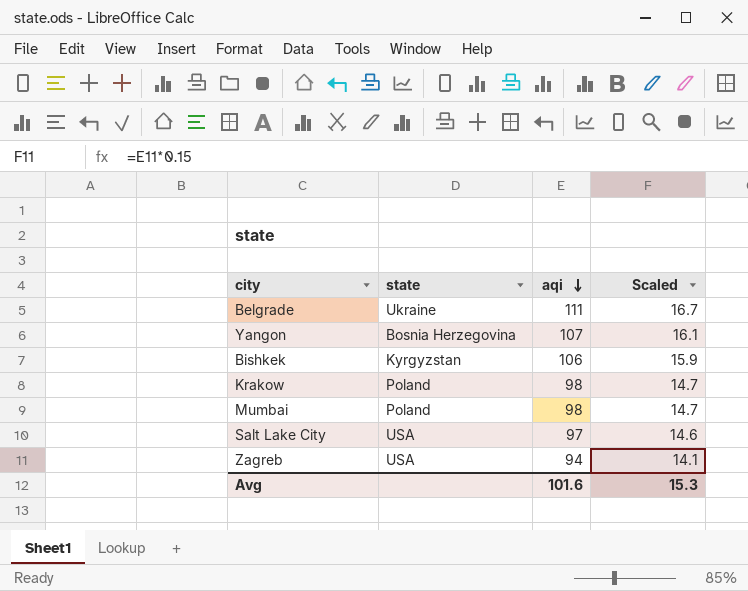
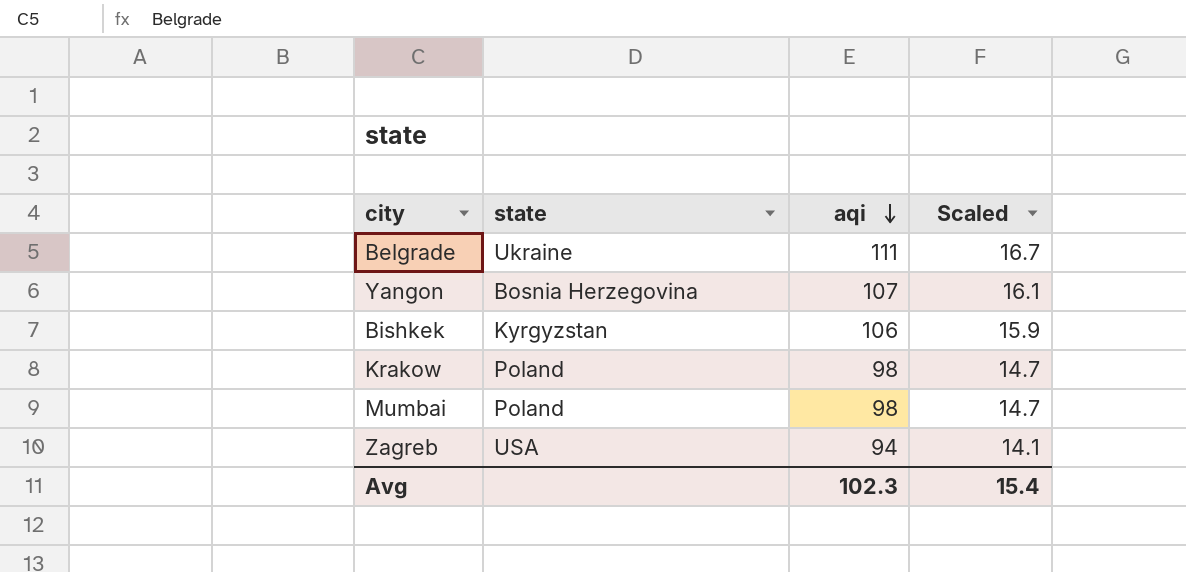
row Salt Lake City: USA | 97 | 14.6 -> none
Avg | aqi: 101.6 -> 102.3
Avg | Scaled: 15.3 -> 15.4

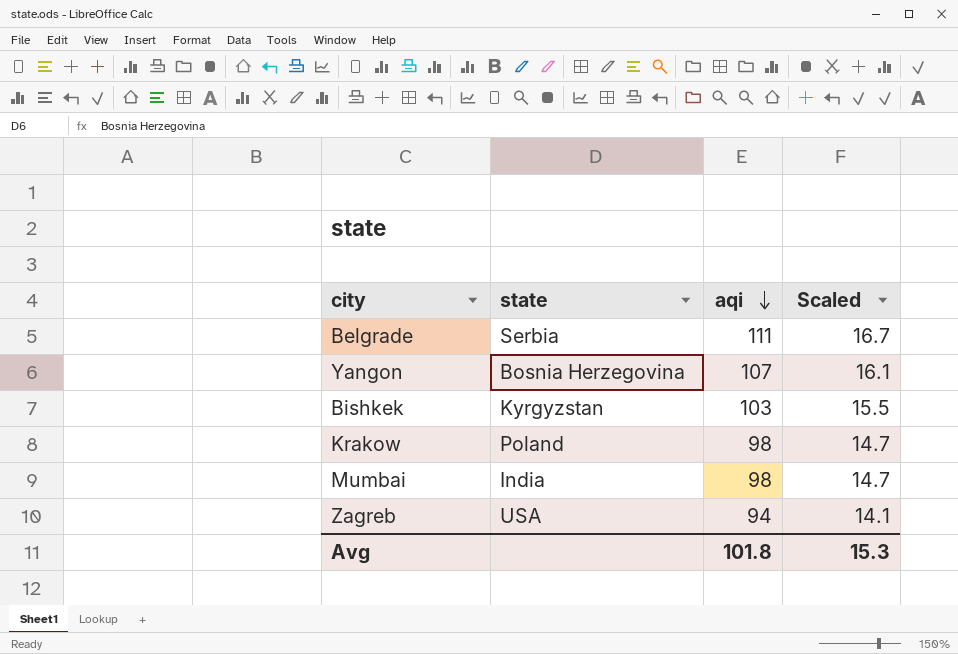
Belgrade | state: Ukraine -> Serbia
Bishkek | aqi: 106 -> 103
Bishkek | Scaled: 15.9 -> 15.5
Mumbai | state: Poland -> India
Avg | aqi: 102.3 -> 101.8
Avg | Scaled: 15.4 -> 15.3

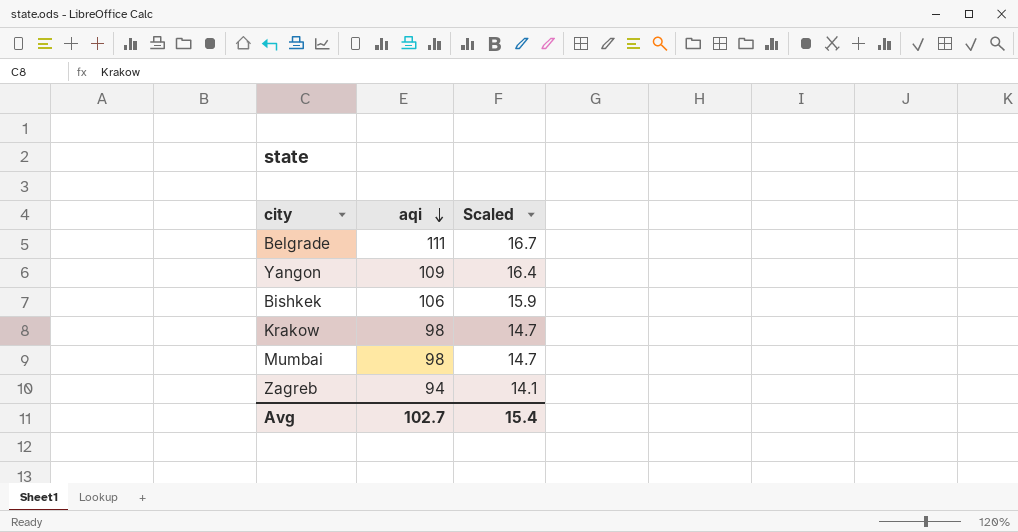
column state | position: 2 -> none
Yangon | aqi: 107 -> 109
Yangon | Scaled: 16.1 -> 16.4
Bishkek | aqi: 103 -> 106
Bishkek | Scaled: 15.5 -> 15.9
Avg | aqi: 101.8 -> 102.7
Avg | Scaled: 15.3 -> 15.4

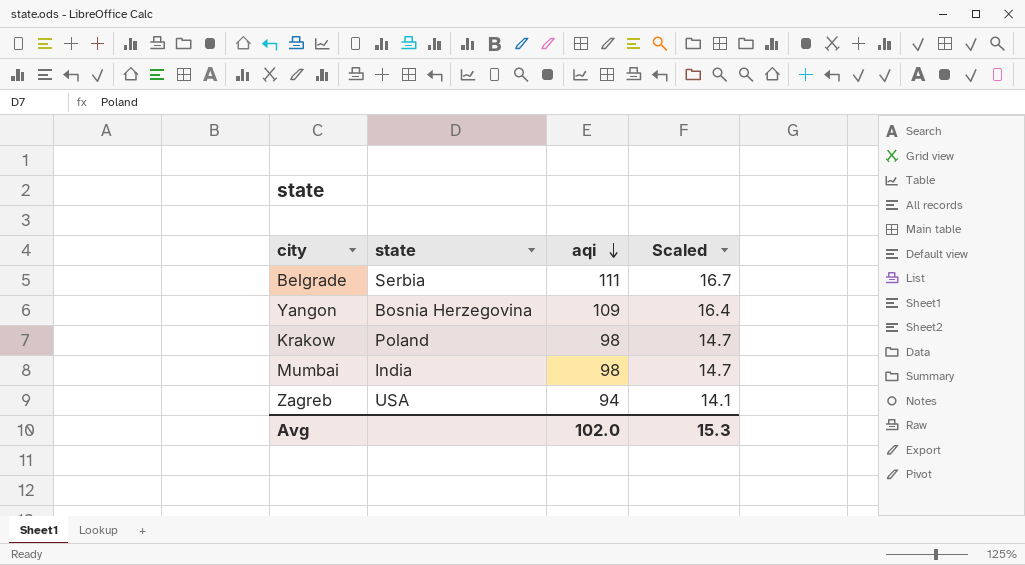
column state | position: none -> 2
row Bishkek: 106 | 15.9 -> none
Avg | aqi: 102.7 -> 102.0
Avg | Scaled: 15.4 -> 15.3

